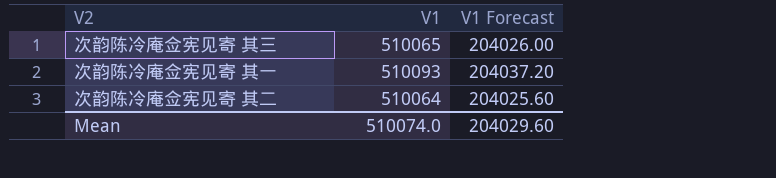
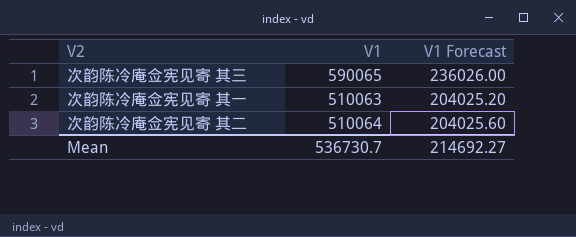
次韵陈冷庵佥宪见寄 其三 | V1: 510065 -> 590065
次韵陈冷庵佥宪见寄 其三 | V1 Forecast: 204026.00 -> 236026.00
次韵陈冷庵佥宪见寄 其一 | V1: 510093 -> 510063
次韵陈冷庵佥宪见寄 其一 | V1 Forecast: 204037.20 -> 204025.20
Mean | V1: 510074.0 -> 536730.7
Mean | V1 Forecast: 204029.60 -> 214692.27

